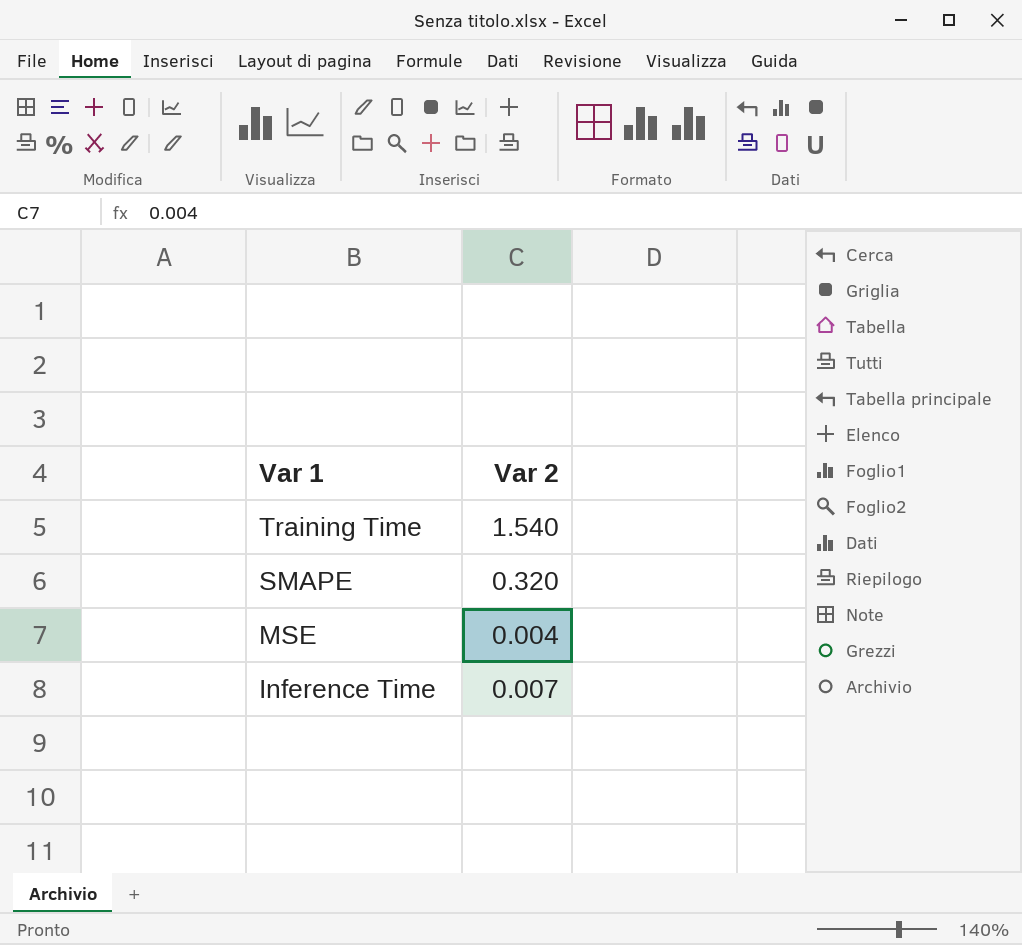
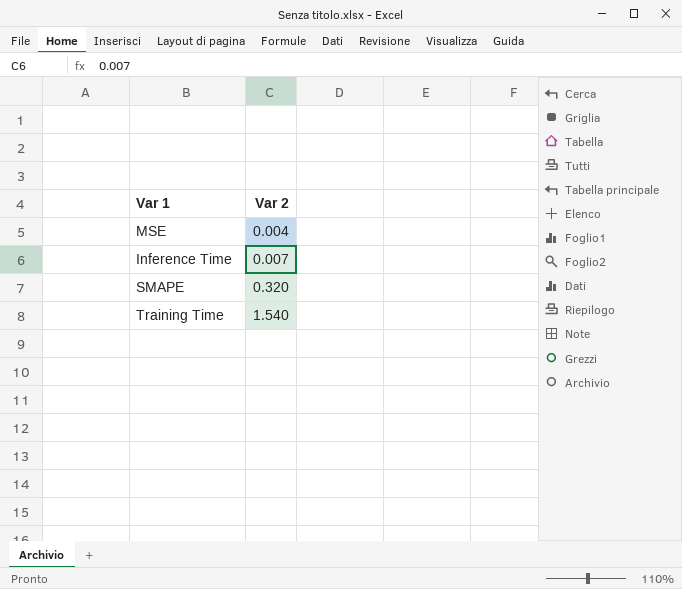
row order: Var 1 descending -> Var 2 ascending

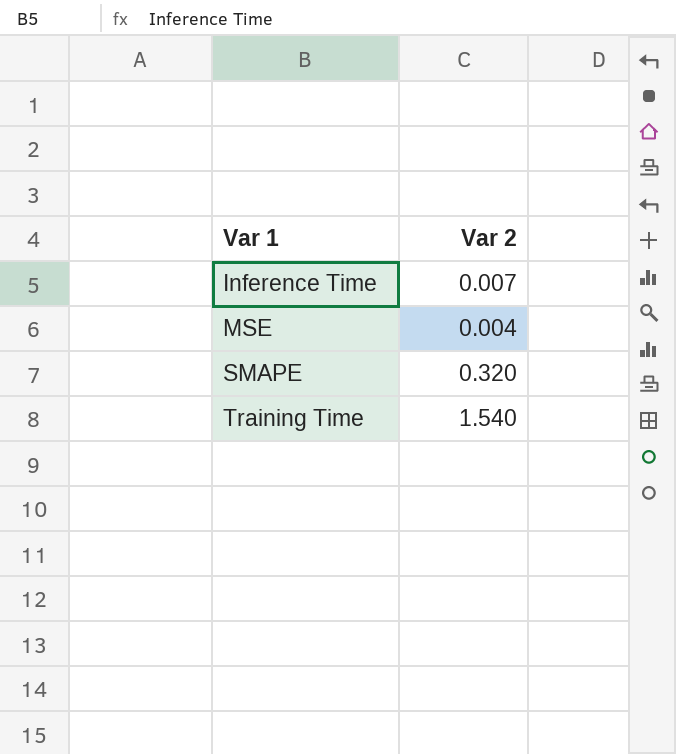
row order: Var 2 ascending -> Var 1 ascending

